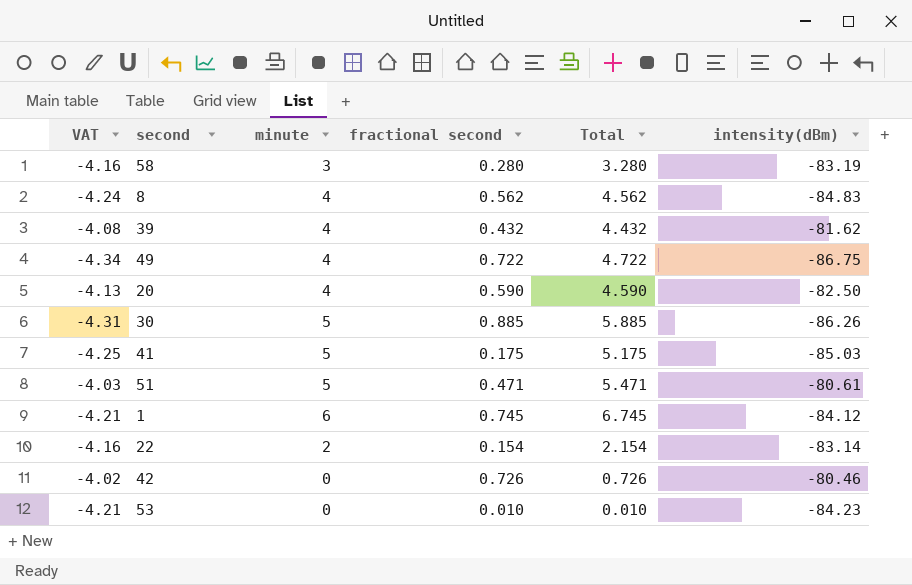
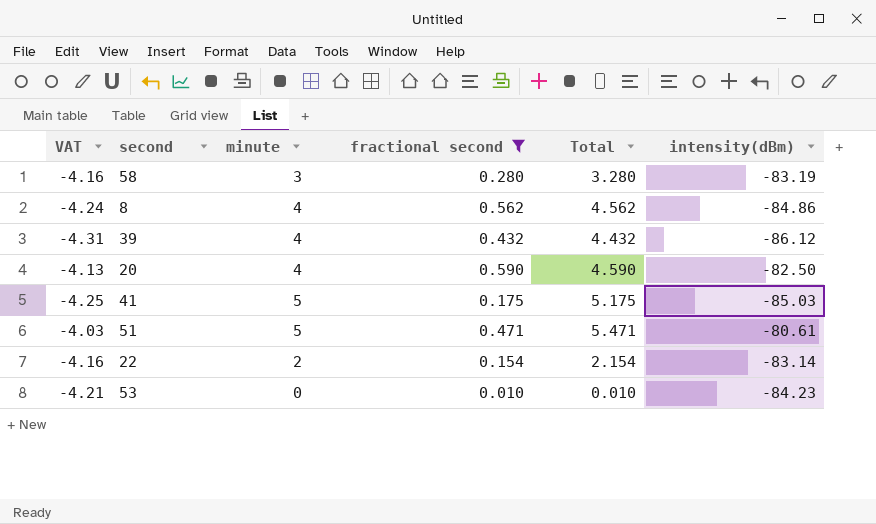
filter: none -> fractional second <= 0.590
8 | intensity(dBm): -84.83 -> -84.86
39 | VAT: -4.08 -> -4.31
39 | intensity(dBm): -81.62 -> -86.12

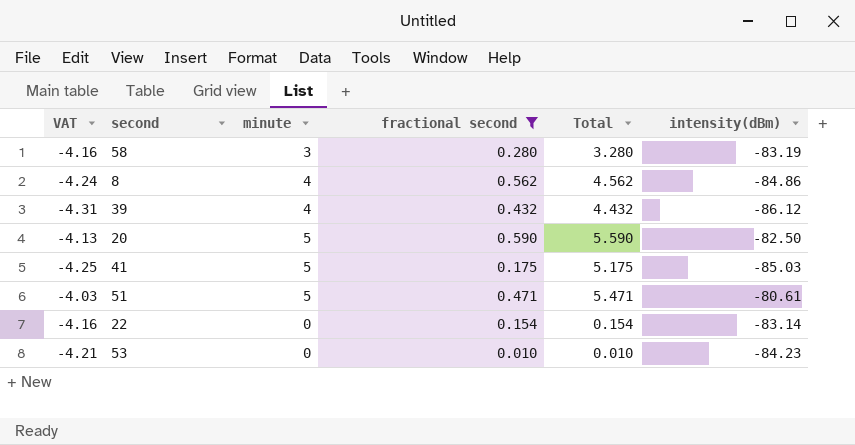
20 | minute: 4 -> 5
20 | Total: 4.590 -> 5.590
22 | minute: 2 -> 0
22 | Total: 2.154 -> 0.154

